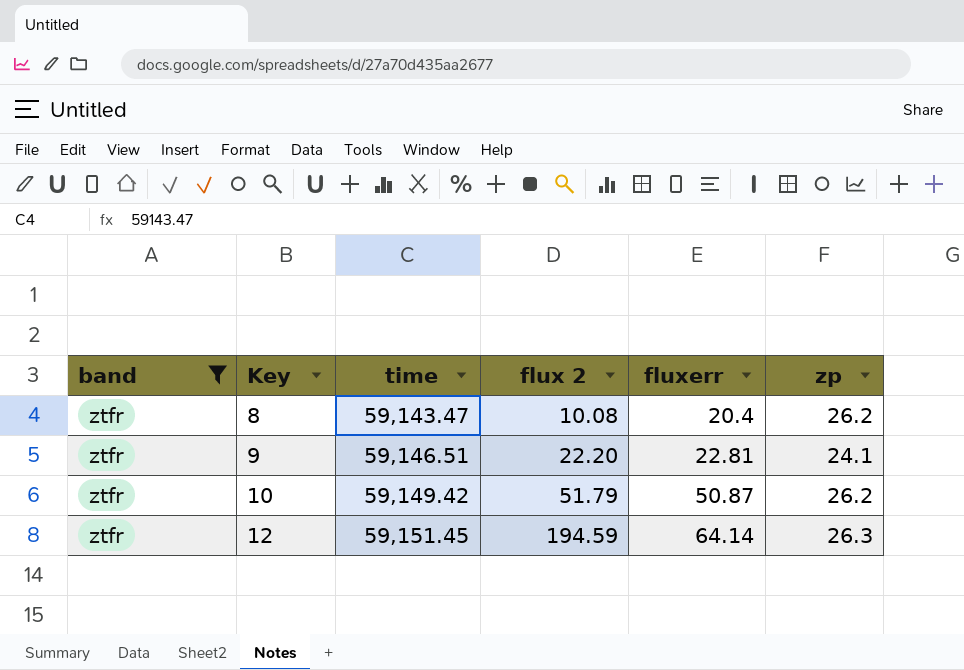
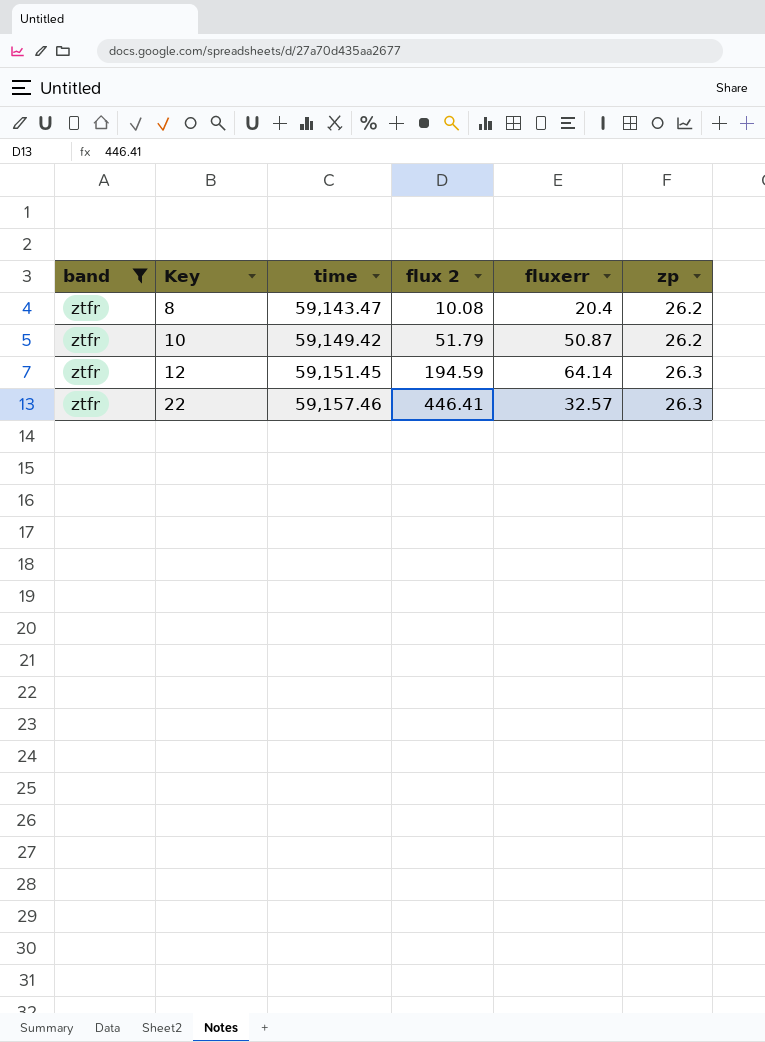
row 9: ztfr | 59,146.51 | 22.20 | 22.81 | 24.1 -> none
row 22: none -> ztfr | 59,157.46 | 446.41 | 32.57 | 26.3

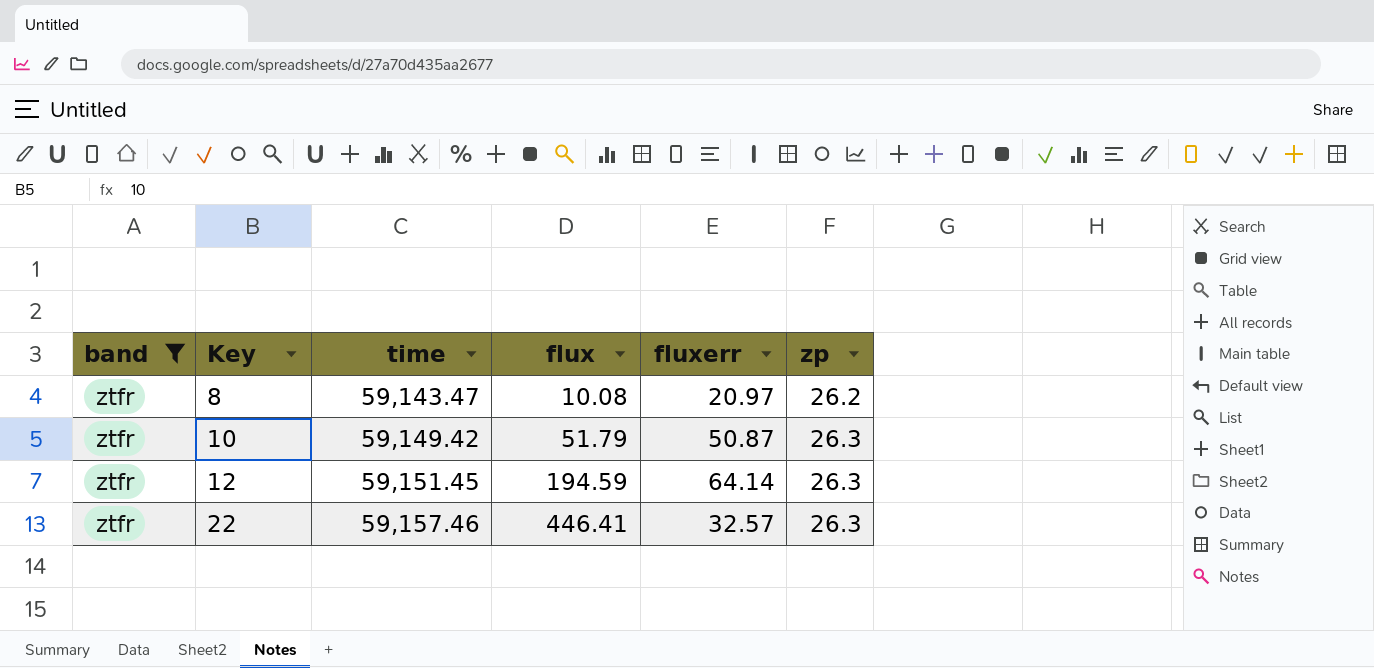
column name: flux 2 -> flux
8 | fluxerr: 20.4 -> 20.97
10 | zp: 26.2 -> 26.3

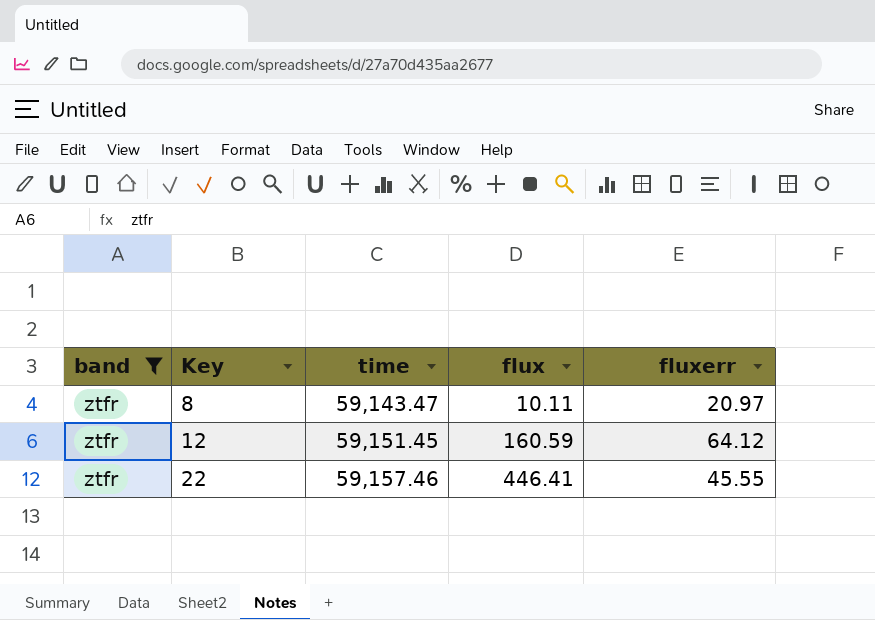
column zp | position: 6 -> none
row 10: ztfr | 59,149.42 | 51.79 | 50.87 | 26.3 -> none
8 | flux: 10.08 -> 10.11
12 | flux: 194.59 -> 160.59
12 | fluxerr: 64.14 -> 64.12
22 | fluxerr: 32.57 -> 45.55

